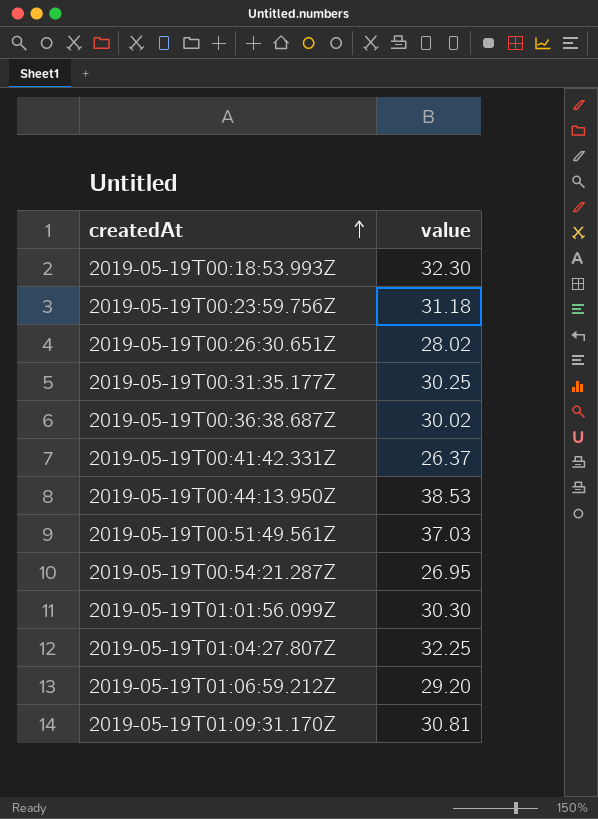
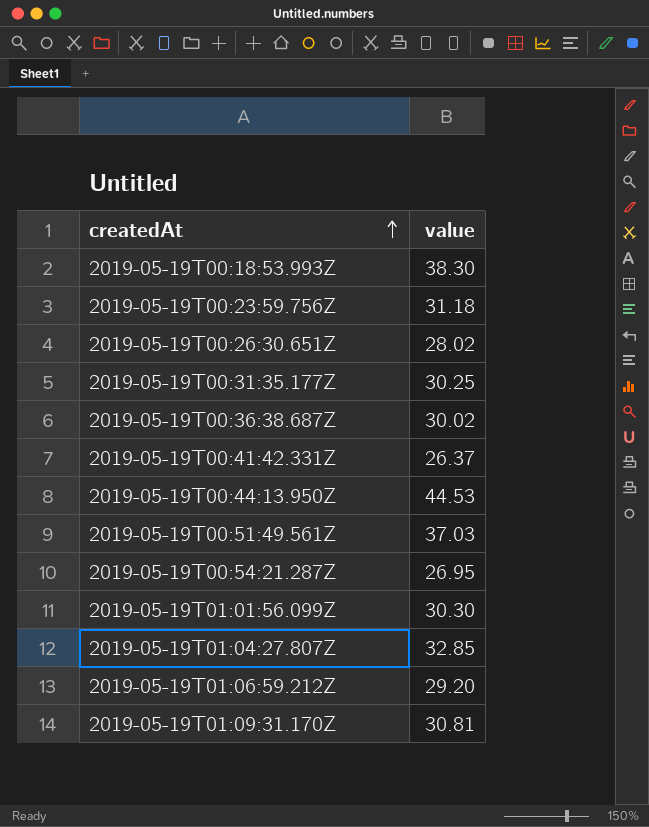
2019-05-19T00:18:53.993Z | value: 32.30 -> 38.30
2019-05-19T00:44:13.950Z | value: 38.53 -> 44.53
2019-05-19T01:04:27.807Z | value: 32.25 -> 32.85

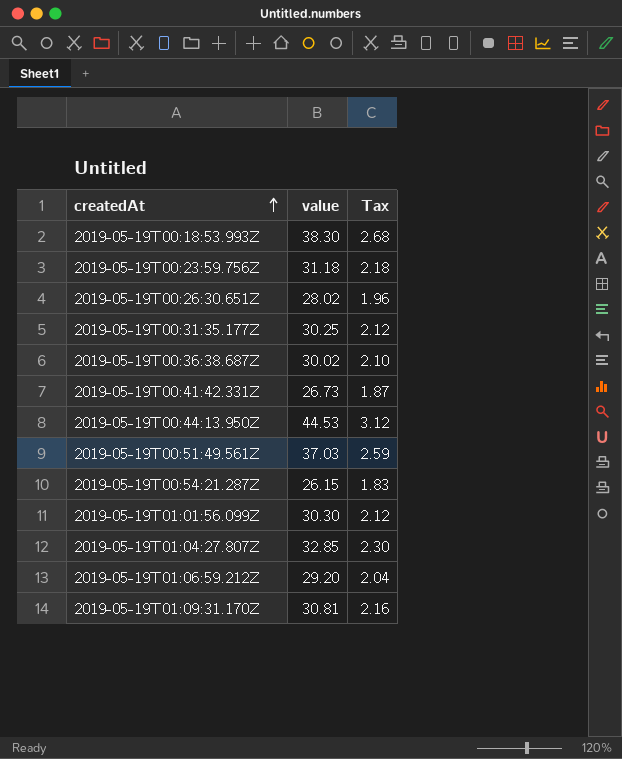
column Tax | formula: none -> [value] * 0.07
2019-05-19T00:41:42.331Z | value: 26.37 -> 26.73
2019-05-19T00:54:21.287Z | value: 26.95 -> 26.15

